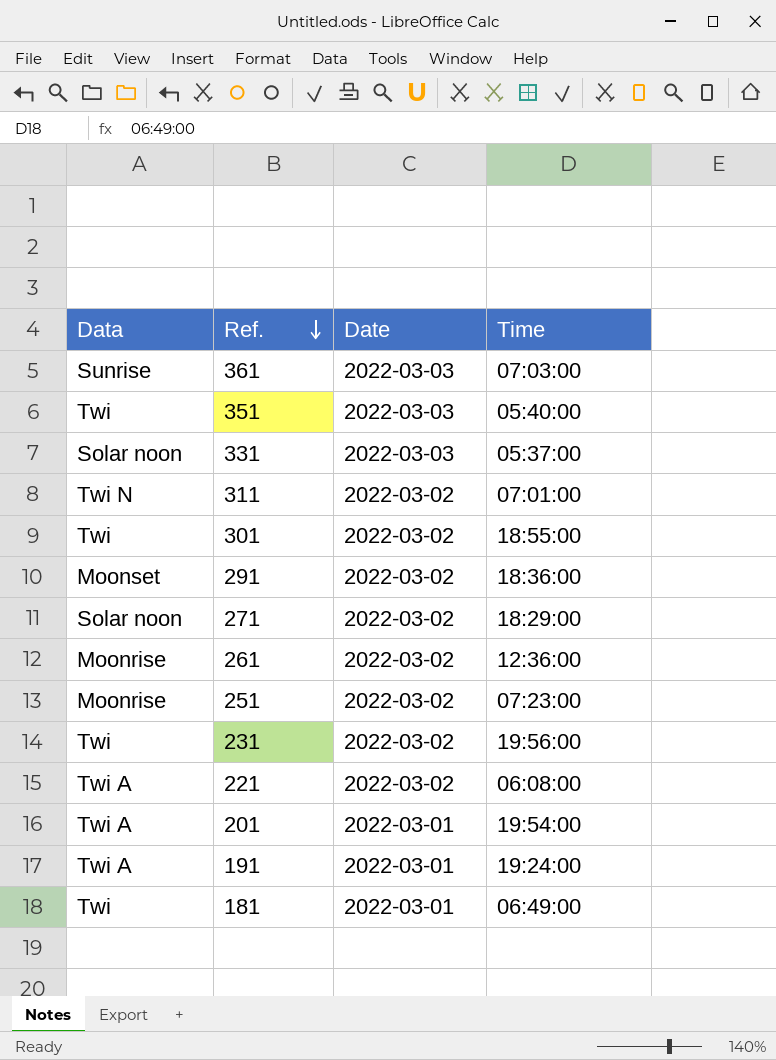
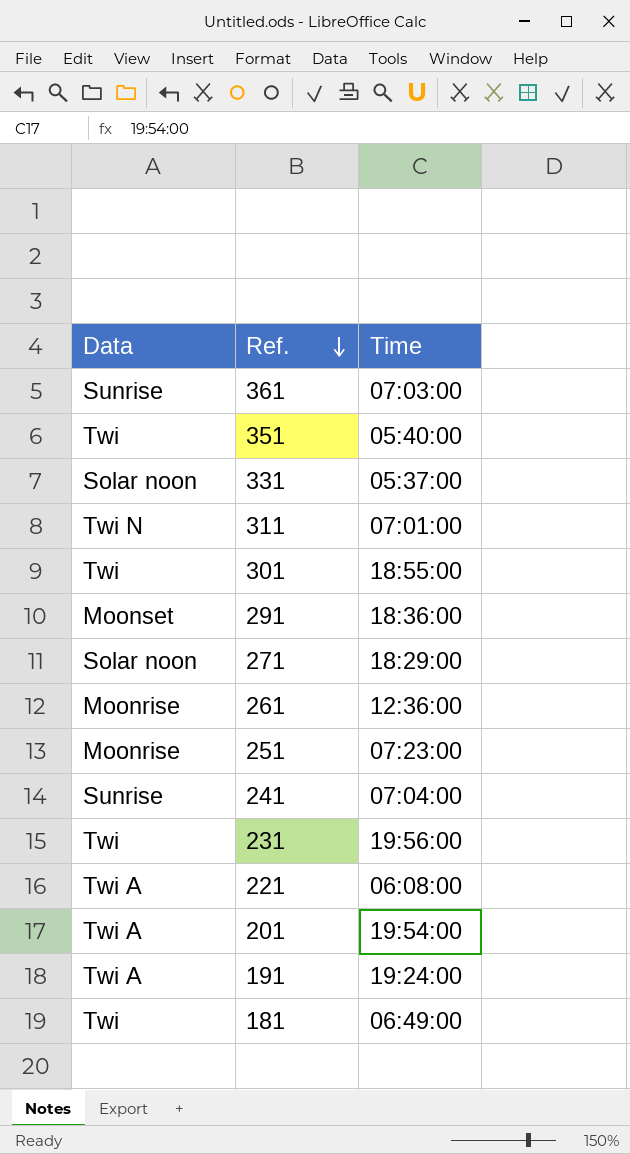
column Date | position: 3 -> none
row 241: none -> Sunrise | 07:04:00

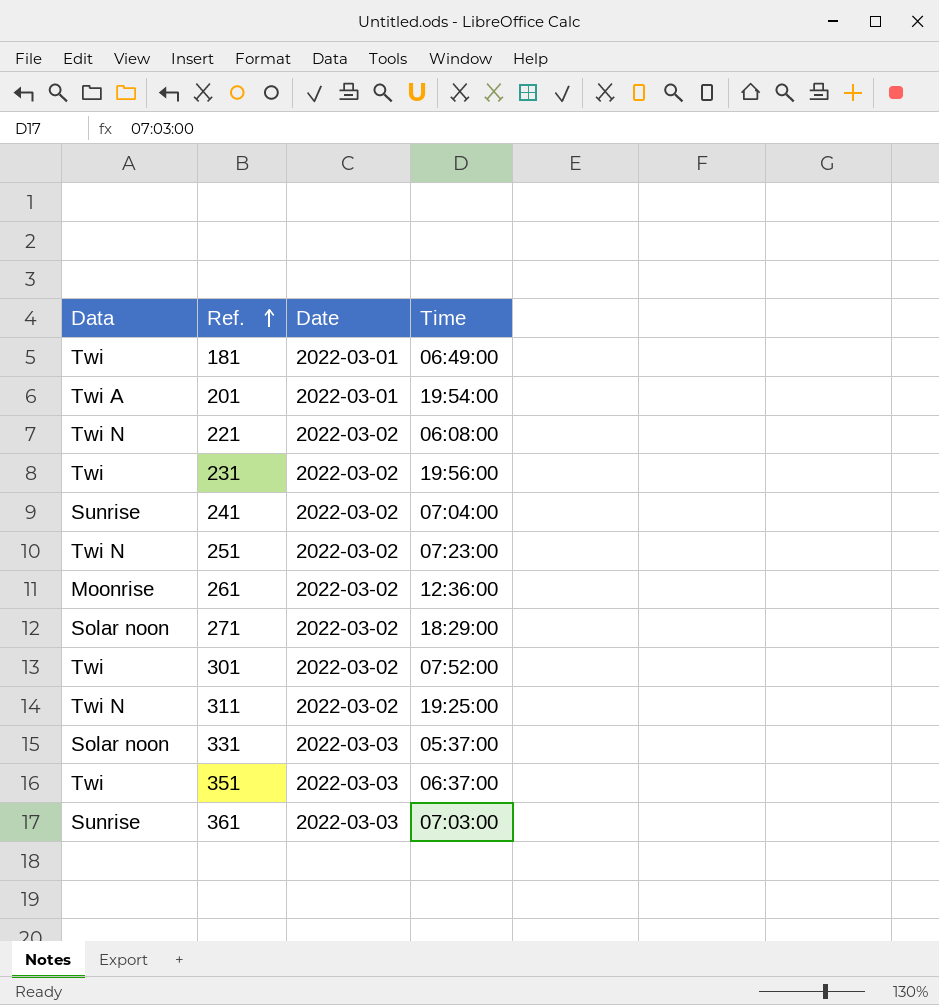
row order: Ref. descending -> Ref. ascending
column Date | position: none -> 3
row 291: Moonset | 18:36:00 -> none
row 191: Twi A | 19:24:00 -> none
221 | Data: Twi A -> Twi N
251 | Data: Moonrise -> Twi N
301 | Time: 18:55:00 -> 07:52:00
311 | Time: 07:01:00 -> 19:25:00
351 | Time: 05:40:00 -> 06:37:00

